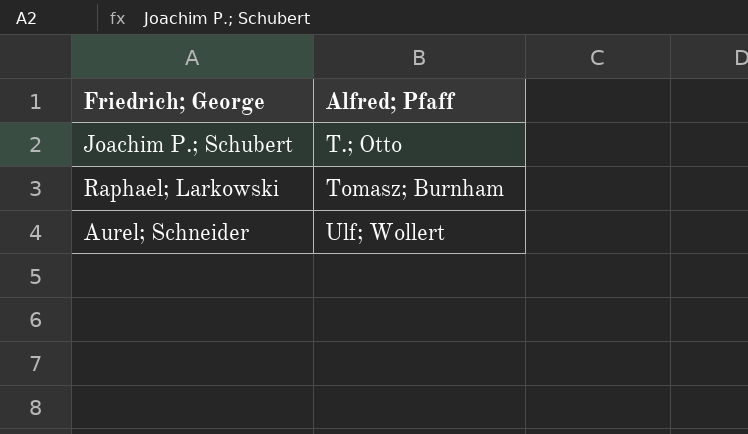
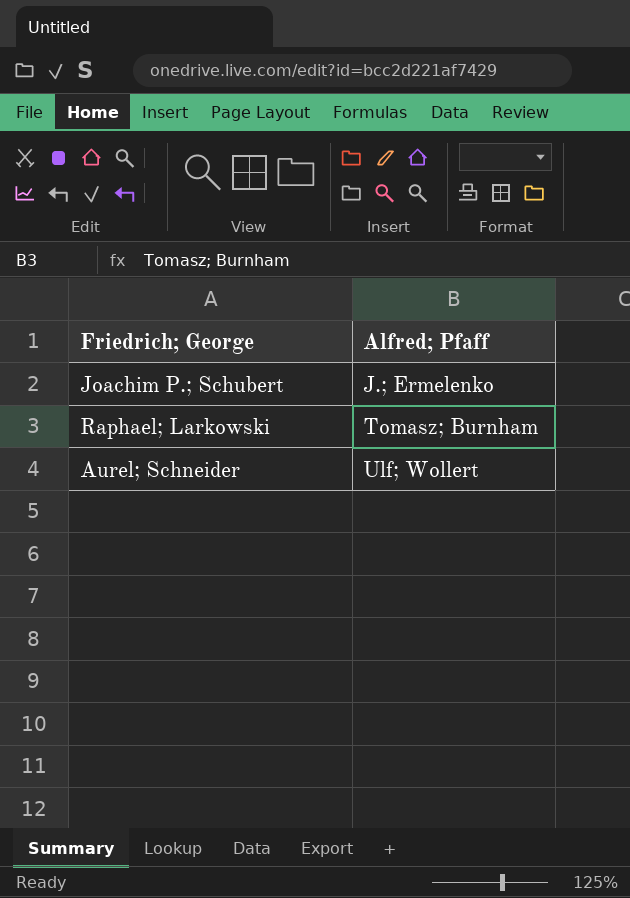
Joachim P.; Schubert | Alfred; Pfaff: T.; Otto -> J.; Ermelenko

